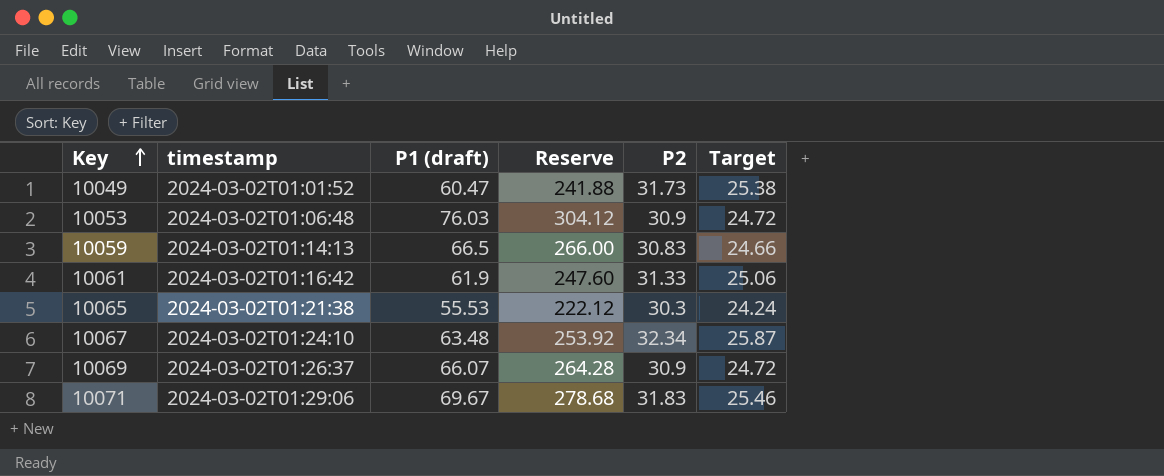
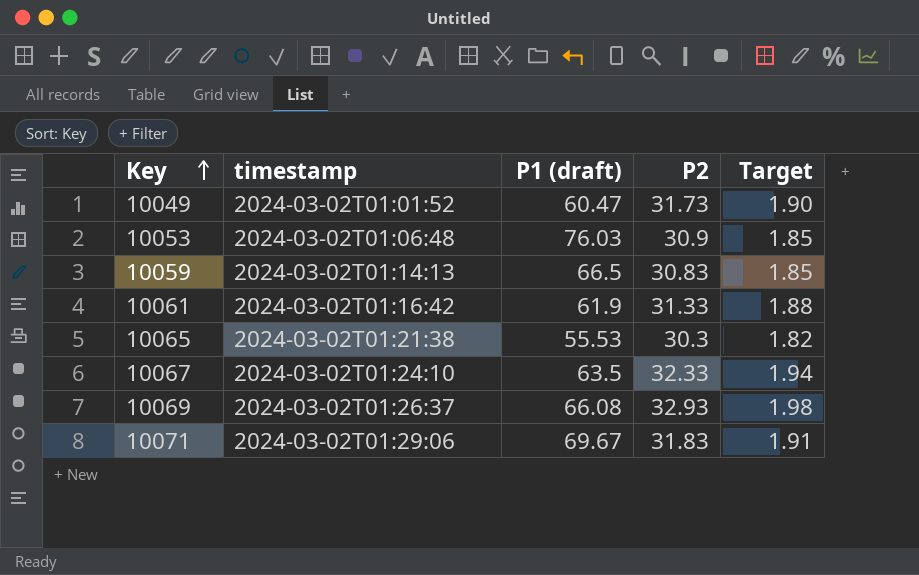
column Reserve | formula: [P1 (draft)] * 4 -> none
column Target | formula: [P2] * 0.8 -> [P2] * 0.06
10067 | P1 (draft): 63.48 -> 63.5
10067 | P2: 32.34 -> 32.33
10069 | P1 (draft): 66.07 -> 66.08
10069 | P2: 30.9 -> 32.93

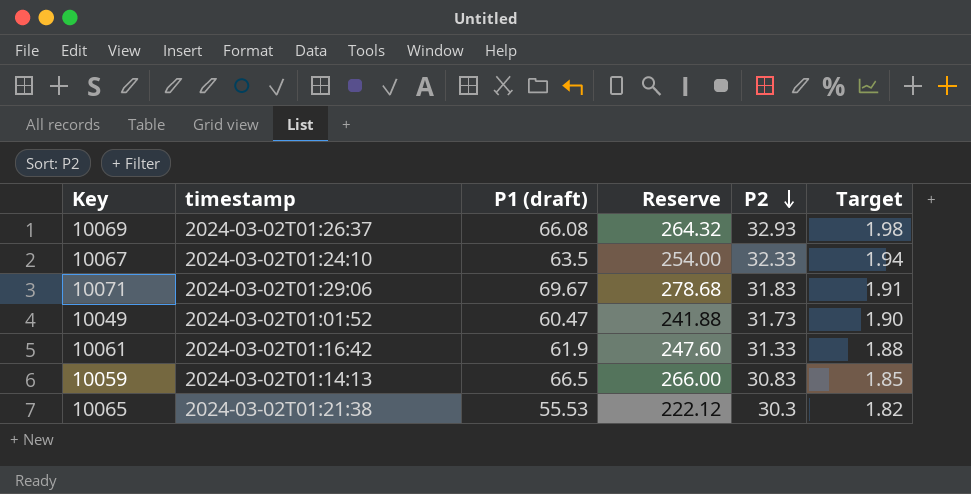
row order: Key ascending -> P2 descending
column Reserve | formula: none -> [P1 (draft)] * 4
row 10053: 2024-03-02T01:06:48 | 76.03 | 30.9 | 1.85 -> none

